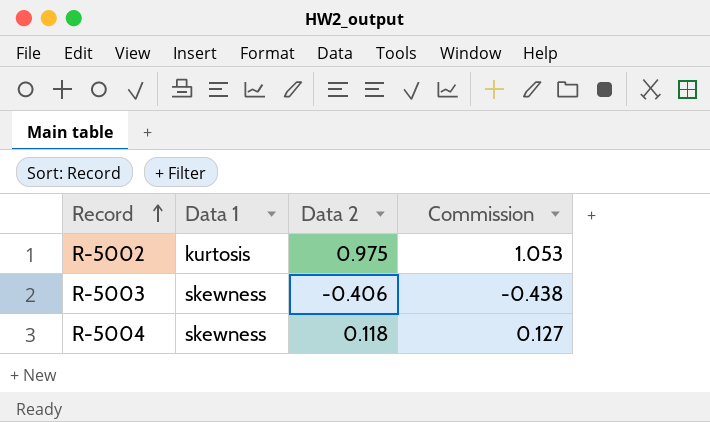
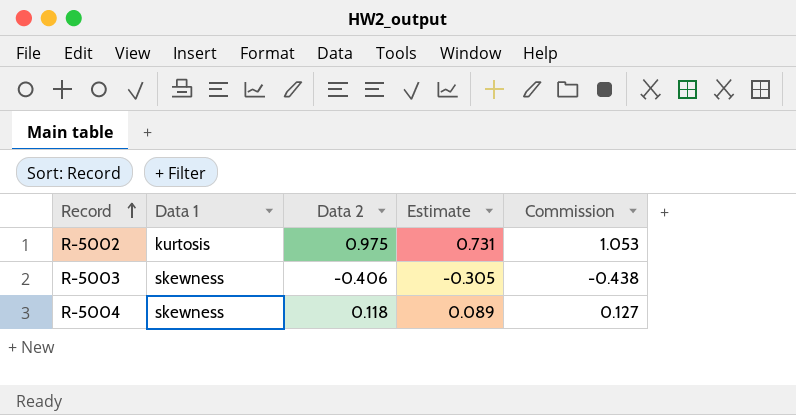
column Estimate | formula: none -> [Data 2] * 0.75

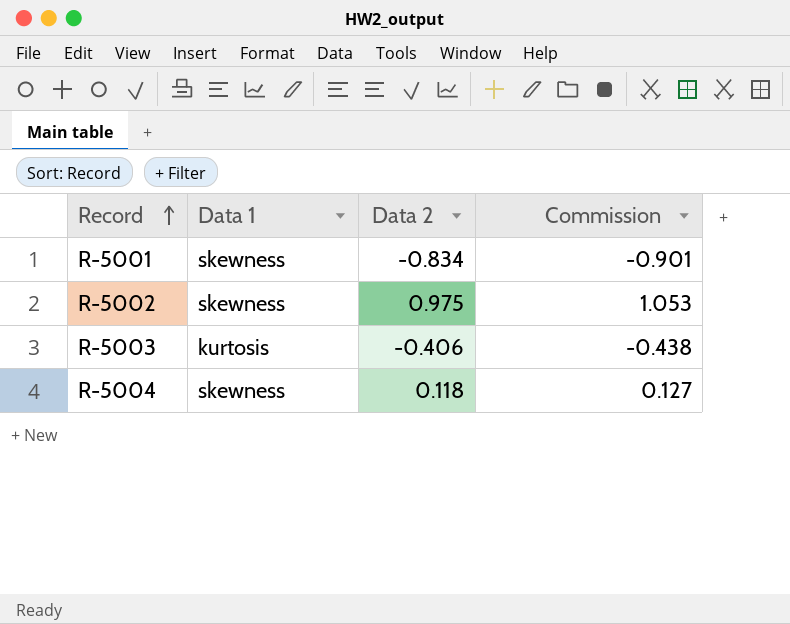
column Estimate | formula: [Data 2] * 0.75 -> none
row R-5001: none -> skewness | -0.834 | -0.901
R-5002 | Data 1: kurtosis -> skewness
R-5003 | Data 1: skewness -> kurtosis

